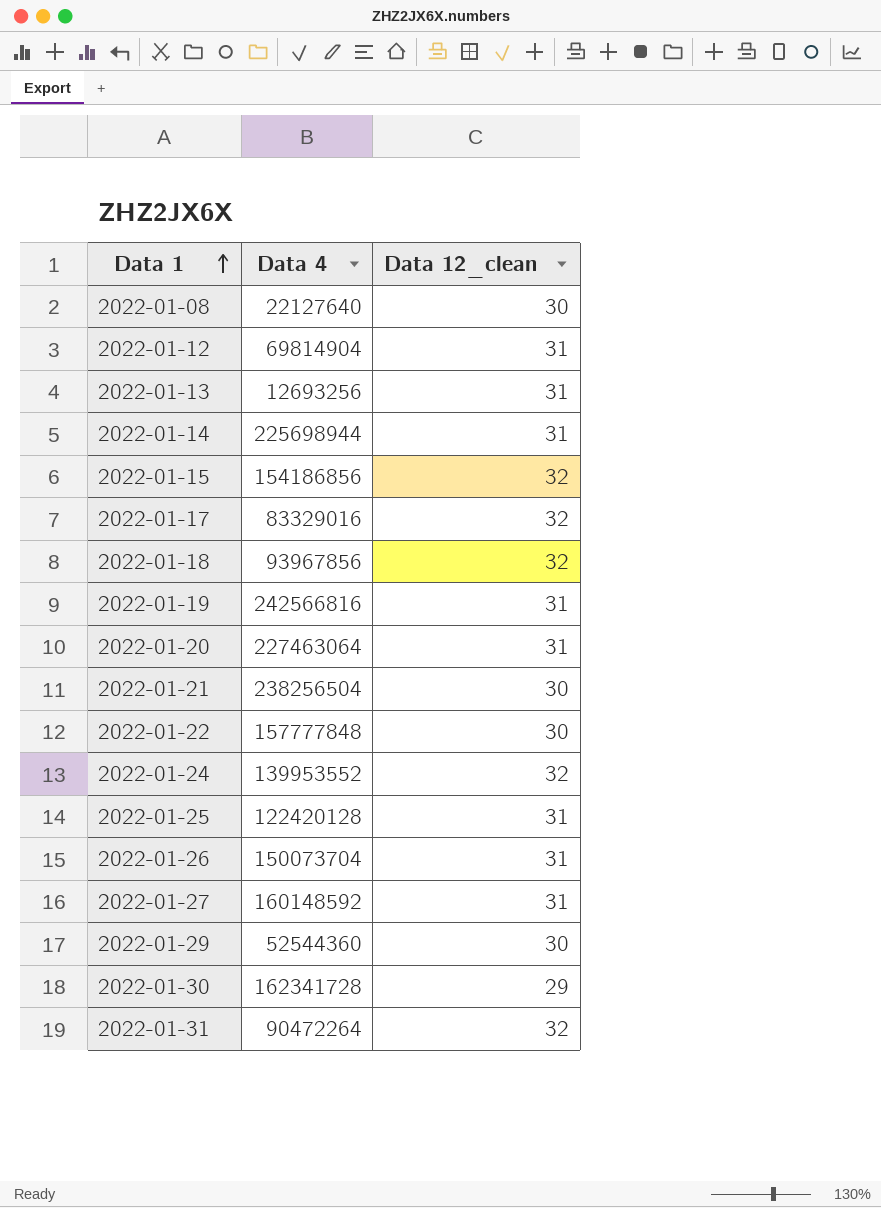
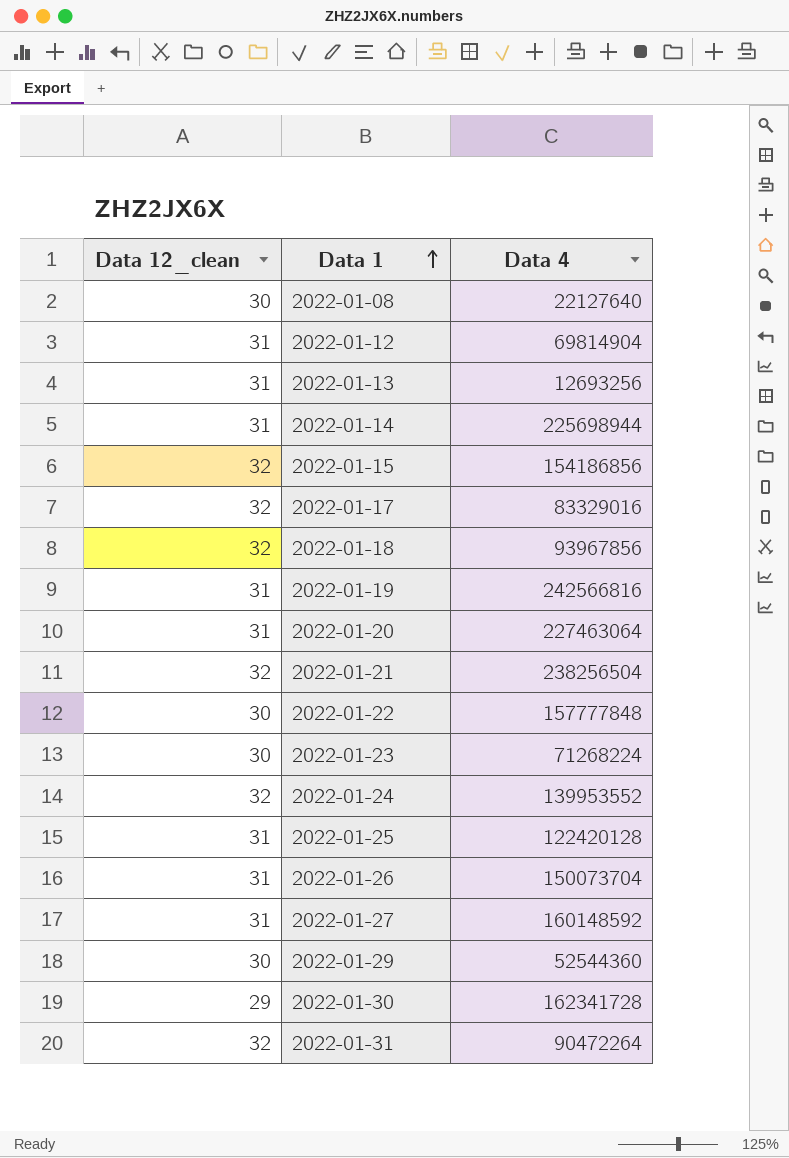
column Data 12_clean | position: 3 -> 1
2022-01-21 | Data 12_clean: 30 -> 32
row 2022-01-23: none -> 30 | 71268224

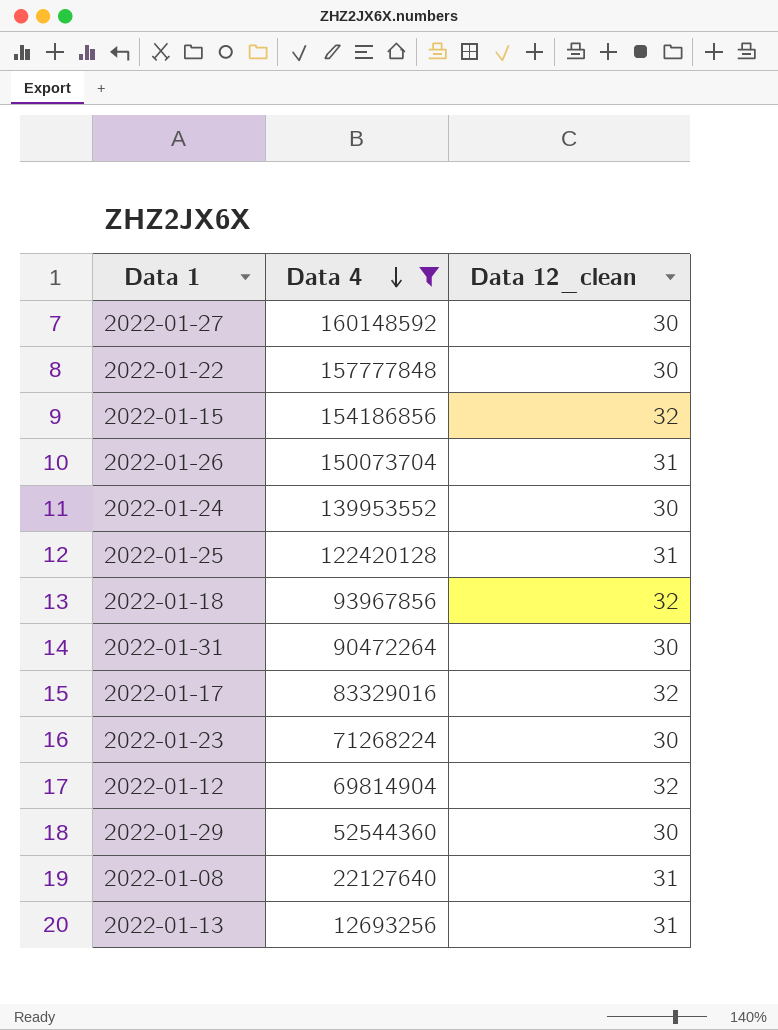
filter: none -> Data 4 <= 160148592
row order: Data 1 ascending -> Data 4 descending
column Data 12_clean | position: 1 -> 3
2022-01-27 | Data 12_clean: 31 -> 30
2022-01-24 | Data 12_clean: 32 -> 30
2022-01-31 | Data 12_clean: 32 -> 30
2022-01-12 | Data 12_clean: 31 -> 32
2022-01-08 | Data 12_clean: 30 -> 31

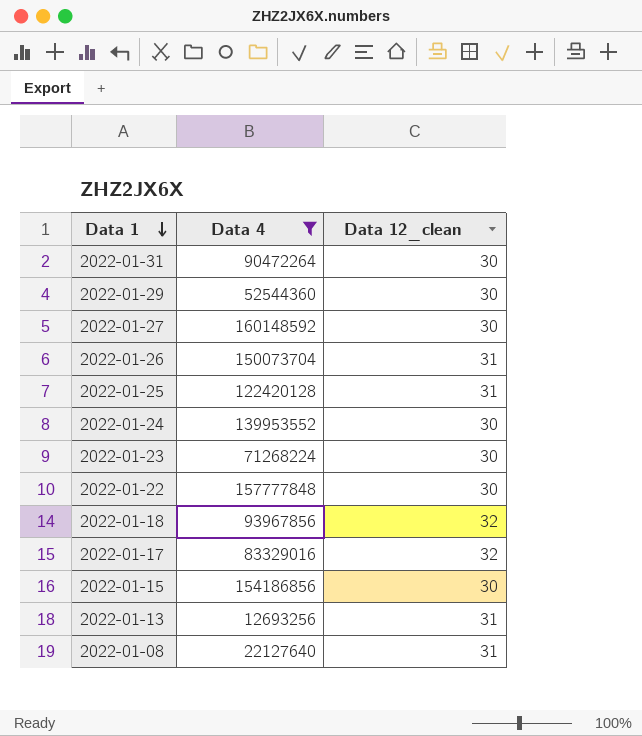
row order: Data 4 descending -> Data 1 descending
row 2022-01-12: 69814904 | 32 -> none
2022-01-15 | Data 12_clean: 32 -> 30

